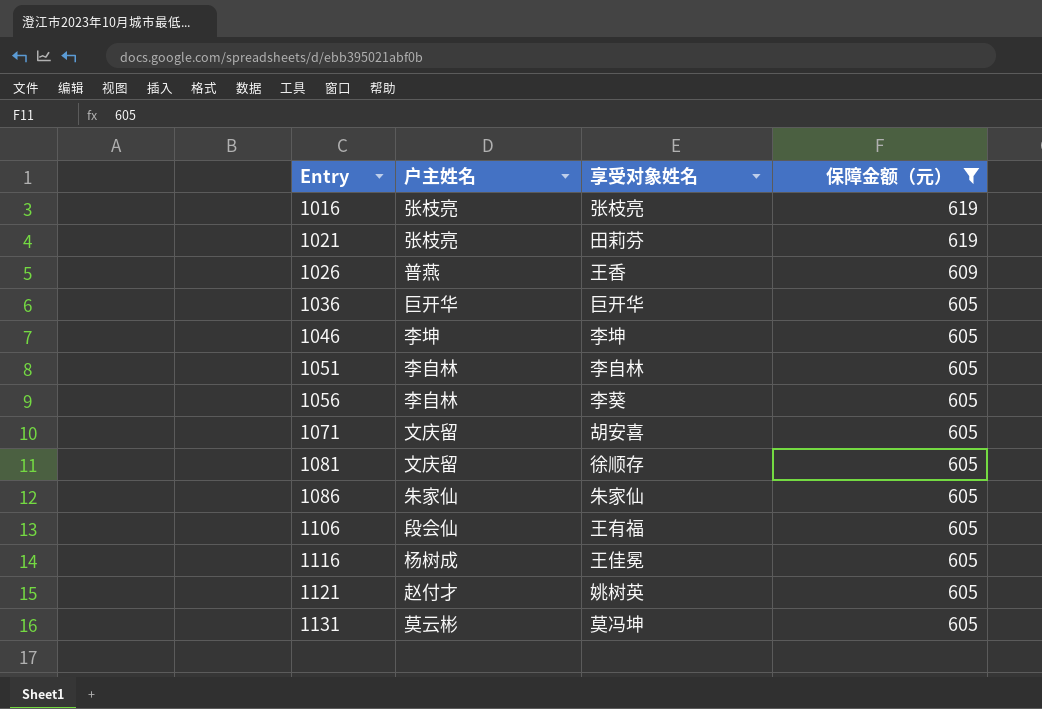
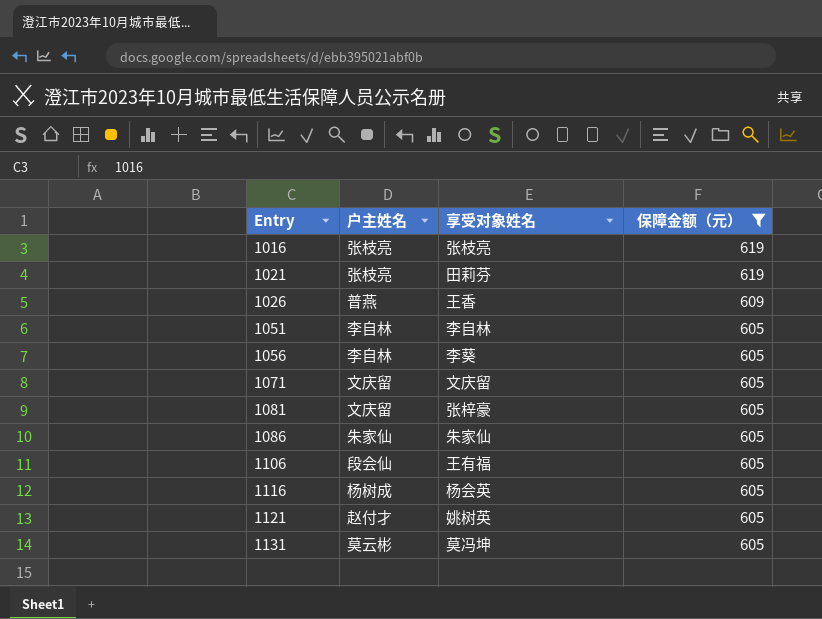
row 1036: 巨开华 | 巨开华 | 605 -> none
row 1046: 李坤 | 李坤 | 605 -> none
1071 | 享受对象姓名: 胡安喜 -> 文庆留
1081 | 享受对象姓名: 徐顺存 -> 张梓豪
1116 | 享受对象姓名: 王佳冕 -> 杨会英

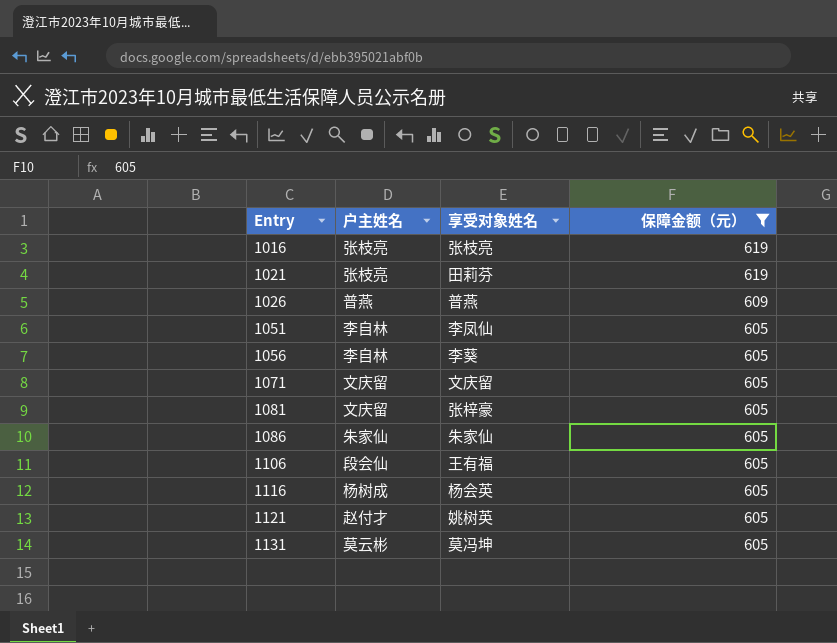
1026 | 享受对象姓名: 王香 -> 普燕
1051 | 享受对象姓名: 李自林 -> 李凤仙

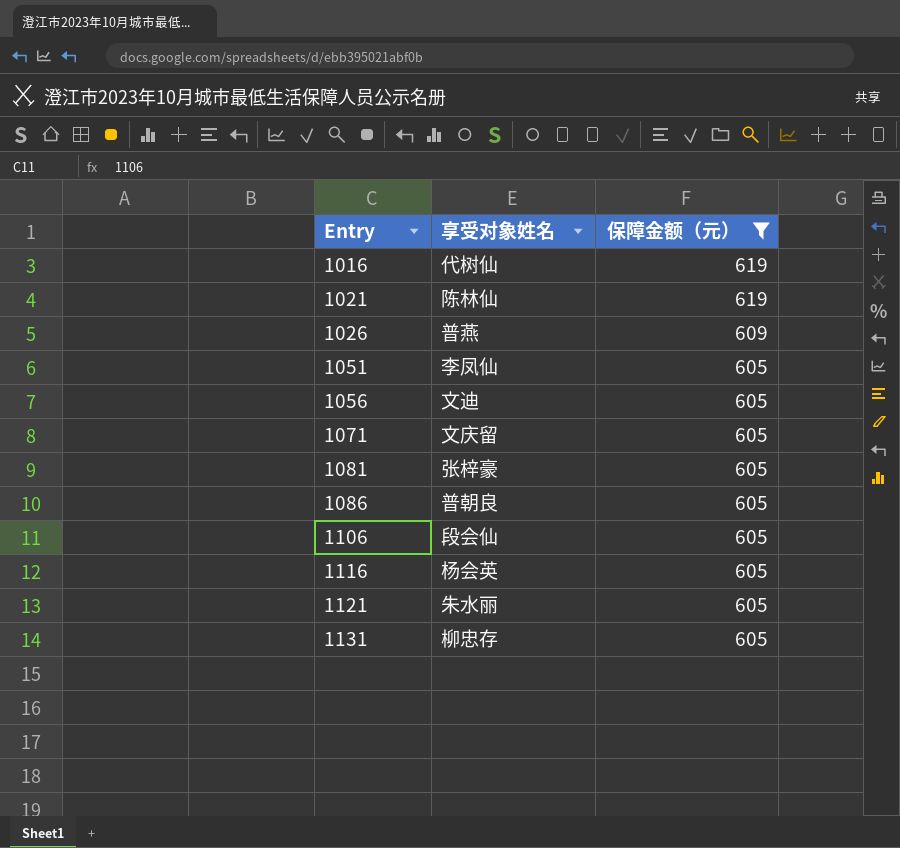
column 户主姓名 | position: 2 -> none
1016 | 享受对象姓名: 张枝亮 -> 代树仙
1021 | 享受对象姓名: 田莉芬 -> 陈林仙
1056 | 享受对象姓名: 李葵 -> 文迪
1086 | 享受对象姓名: 朱家仙 -> 普朝良
1106 | 享受对象姓名: 王有福 -> 段会仙
1121 | 享受对象姓名: 姚树英 -> 朱水丽
1131 | 享受对象姓名: 莫冯坤 -> 柳忠存

